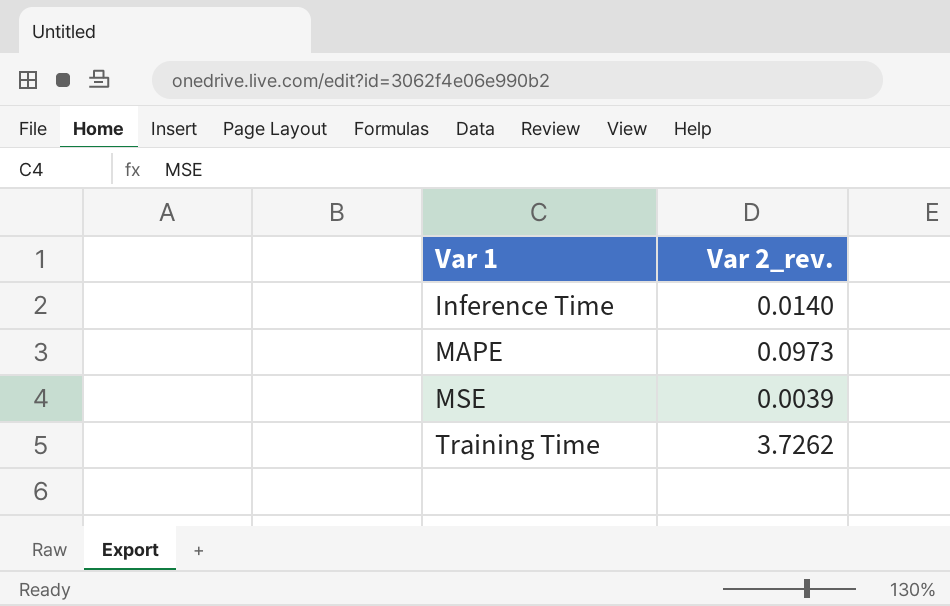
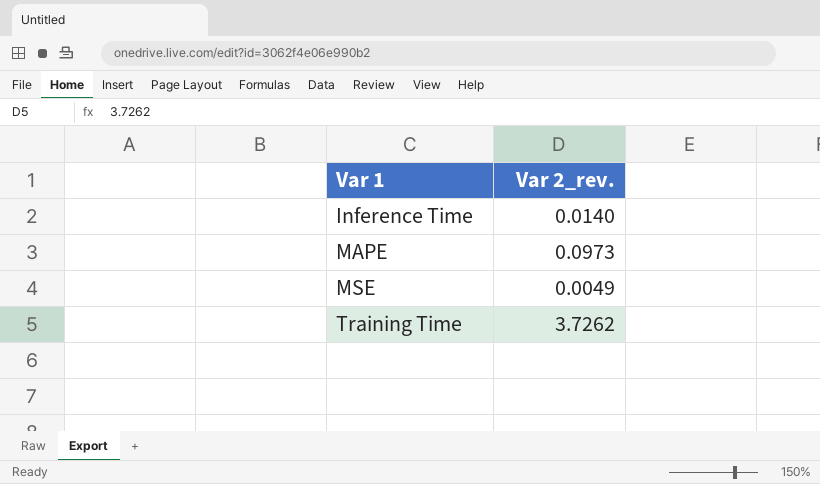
MSE | Var 2_rev.: 0.0039 -> 0.0049

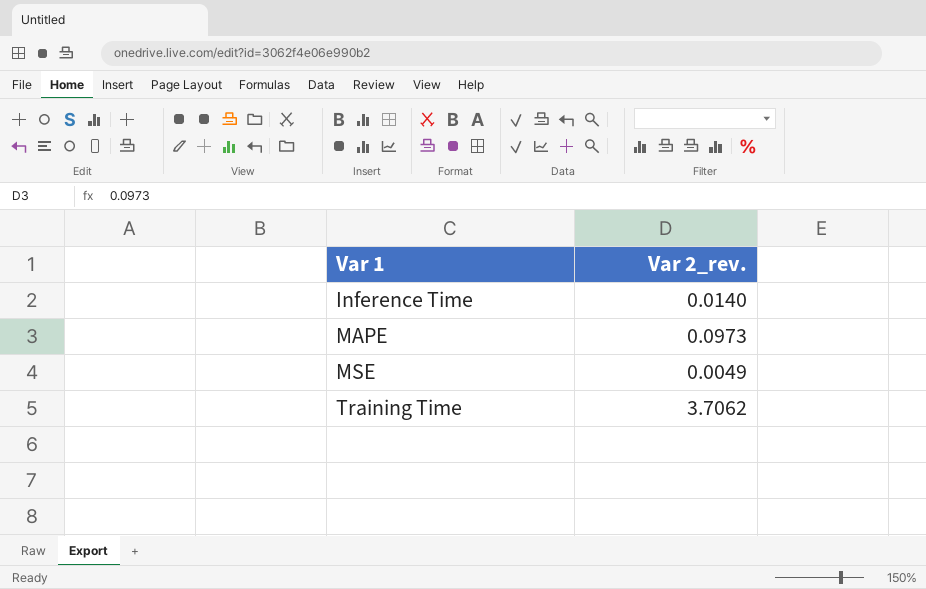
Training Time | Var 2_rev.: 3.7262 -> 3.7062

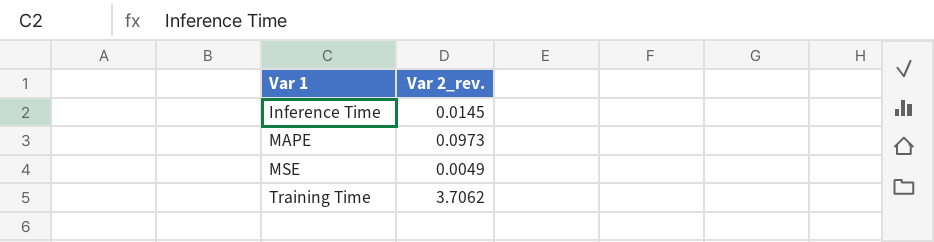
Inference Time | Var 2_rev.: 0.0140 -> 0.0145

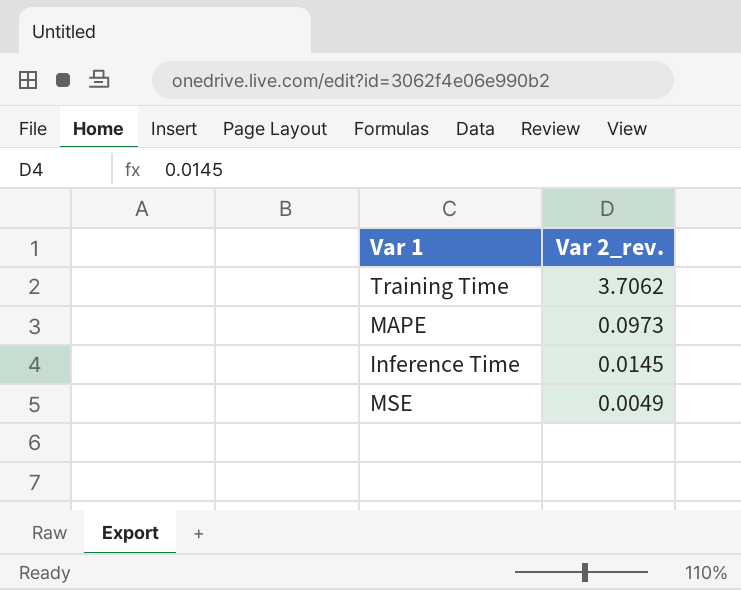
row order: Var 1 ascending -> Var 2_rev. descending

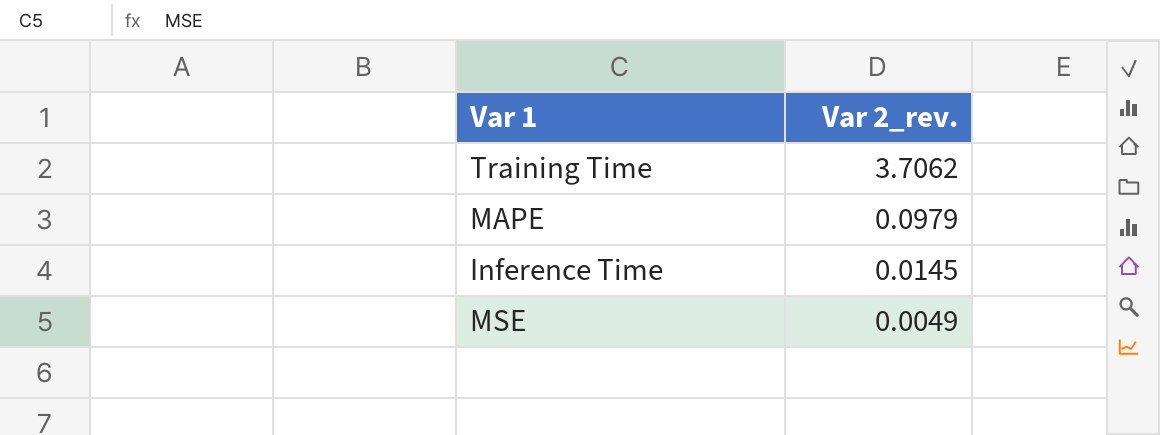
MAPE | Var 2_rev.: 0.0973 -> 0.0979

